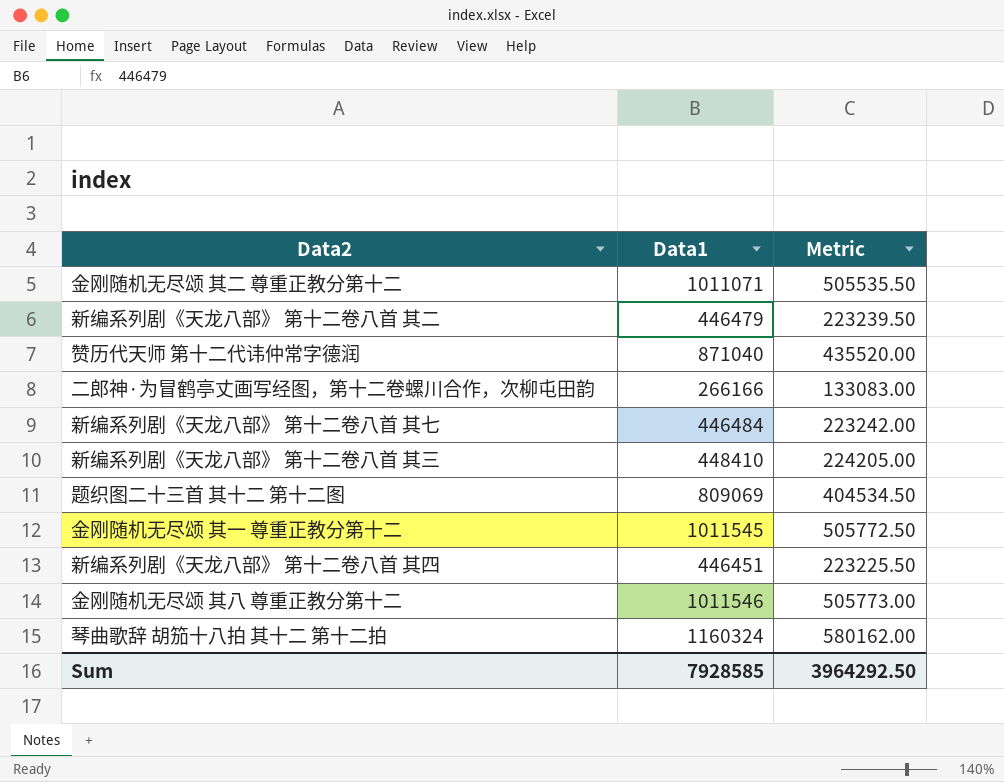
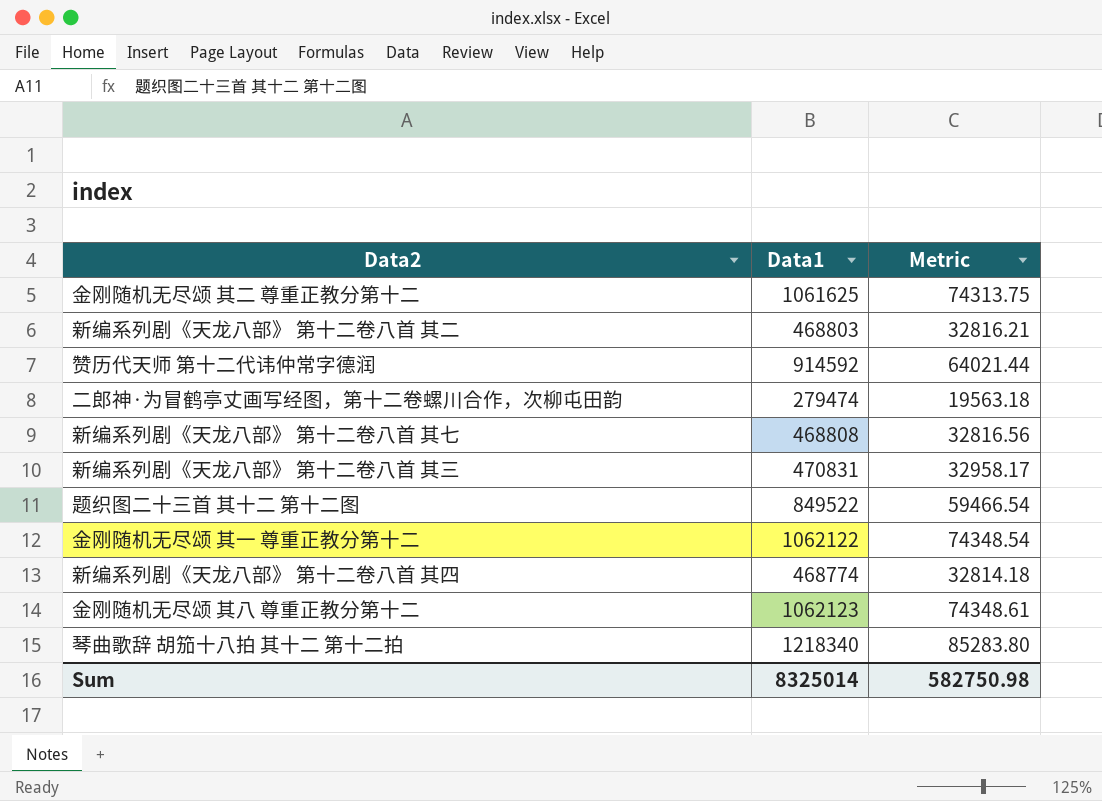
column Metric | formula: [Data1] * 0.5 -> [Data1] * 0.07
金刚随机无尽颂 其二 尊重正教分第十二 | Data1: 1011071 -> 1061625
新编系列剧《天龙八部》 第十二卷八首 其二 | Data1: 446479 -> 468803
赞历代天师 第十二代讳仲常字德润 | Data1: 871040 -> 914592
二郎神·为冒鹤亭丈画写经图，第十二卷螺川合作，次柳屯田韵 | Data1: 266166 -> 279474
新编系列剧《天龙八部》 第十二卷八首 其七 | Data1: 446484 -> 468808
新编系列剧《天龙八部》 第十二卷八首 其三 | Data1: 448410 -> 470831
题织图二十三首 其十二 第十二图 | Data1: 809069 -> 849522
金刚随机无尽颂 其一 尊重正教分第十二 | Data1: 1011545 -> 1062122
新编系列剧《天龙八部》 第十二卷八首 其四 | Data1: 446451 -> 468774
金刚随机无尽颂 其八 尊重正教分第十二 | Data1: 1011546 -> 1062123
琴曲歌辞 胡笳十八拍 其十二 第十二拍 | Data1: 1160324 -> 1218340
Sum | Data1: 7928585 -> 8325014
Sum | Metric: 3964292.50 -> 582750.98

